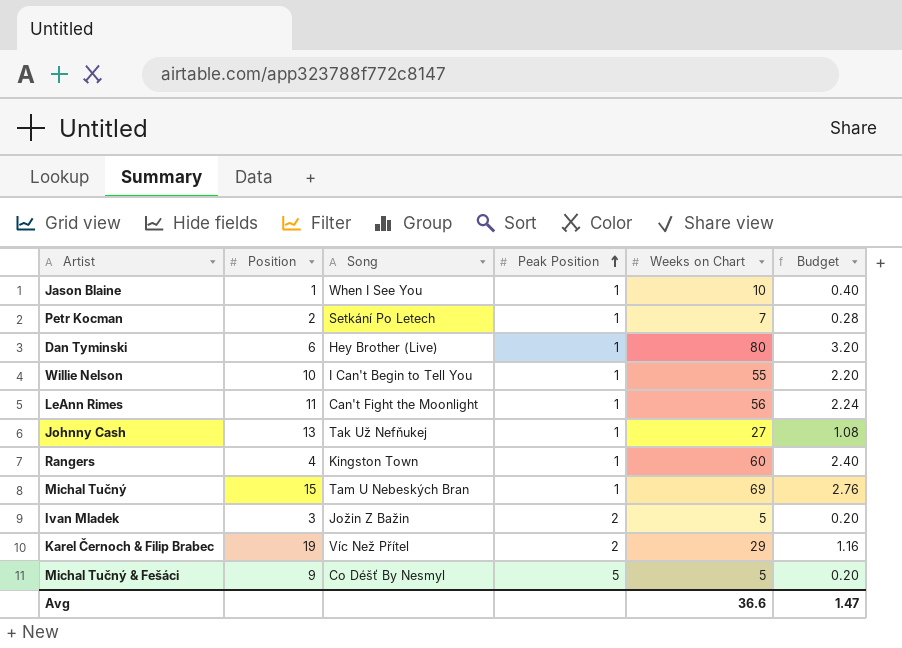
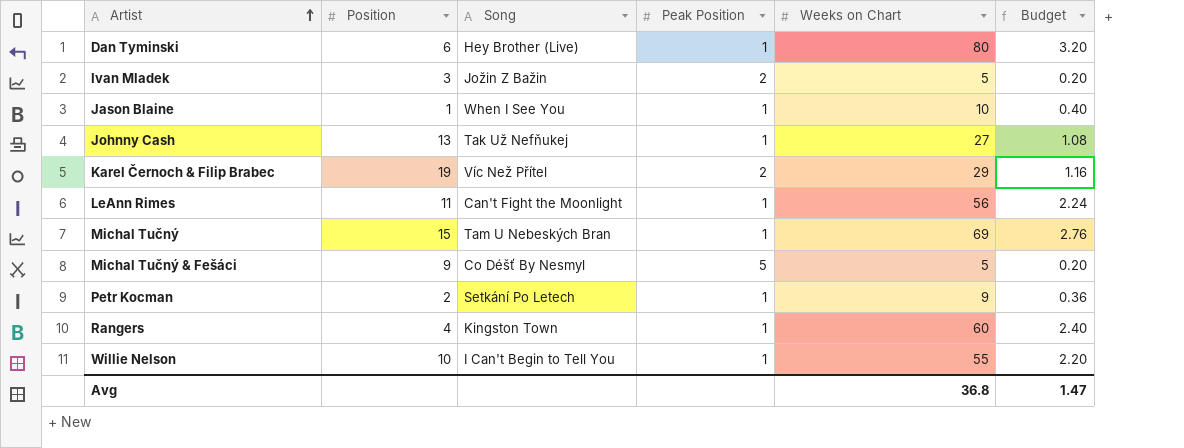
row order: Peak Position ascending -> Artist ascending
Petr Kocman | Weeks on Chart: 7 -> 9
Petr Kocman | Budget: 0.28 -> 0.36
Avg | Weeks on Chart: 36.6 -> 36.8

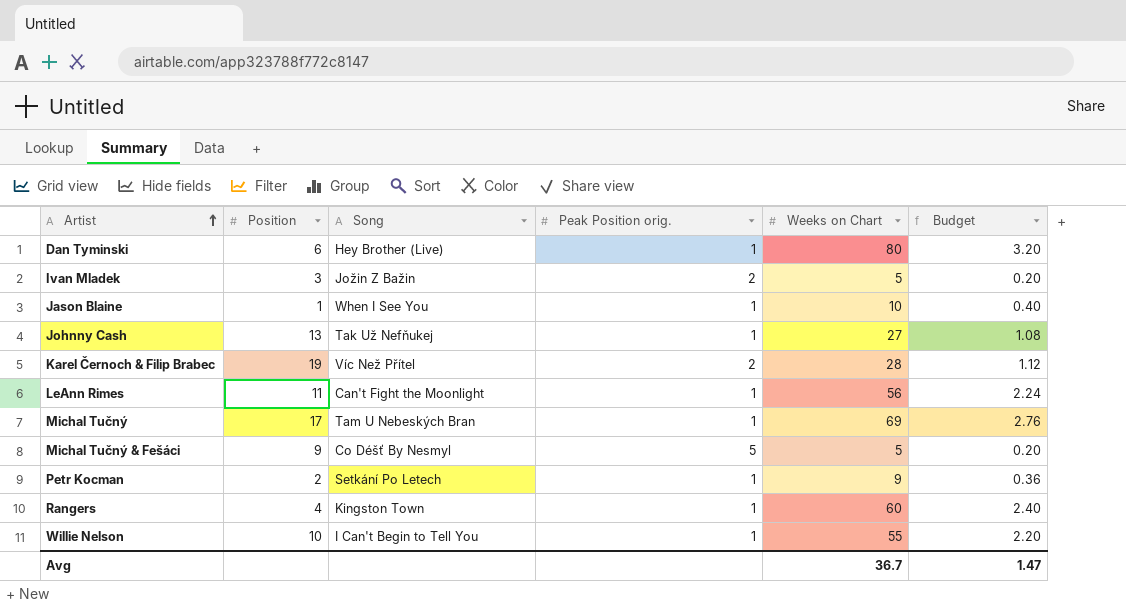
column name: Peak Position -> Peak Position orig.
Karel Černoch & Filip Brabec | Weeks on Chart: 29 -> 28
Karel Černoch & Filip Brabec | Budget: 1.16 -> 1.12
Michal Tučný | Position: 15 -> 17
Avg | Weeks on Chart: 36.8 -> 36.7

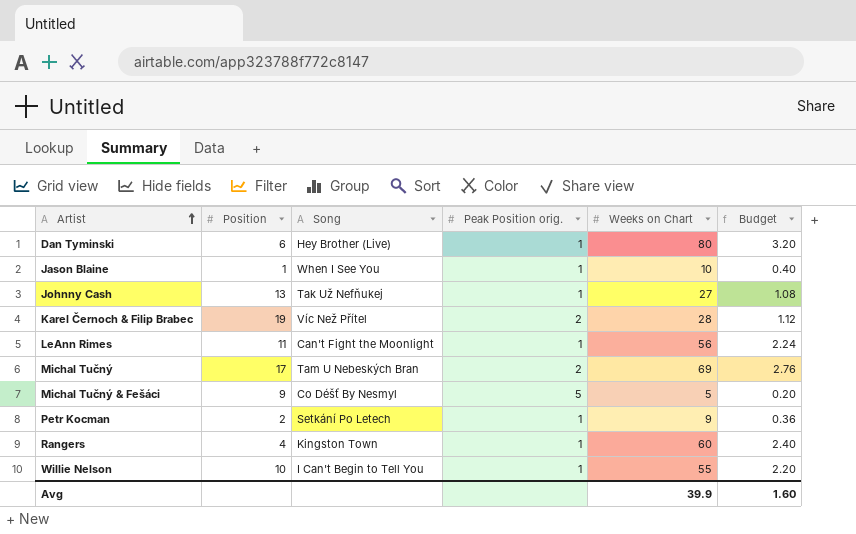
row Ivan Mladek: 3 | Jožin Z Bažin | 2 | 5 | 0.20 -> none
Michal Tučný | Peak Position orig.: 1 -> 2
Avg | Weeks on Chart: 36.7 -> 39.9
Avg | Budget: 1.47 -> 1.60

